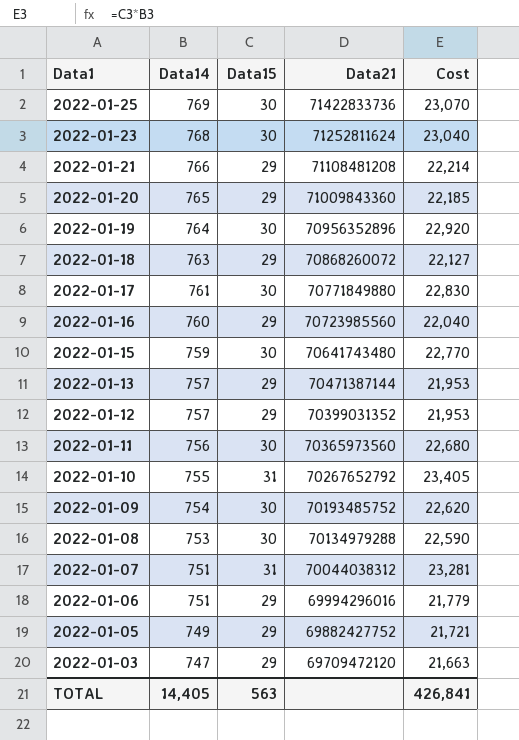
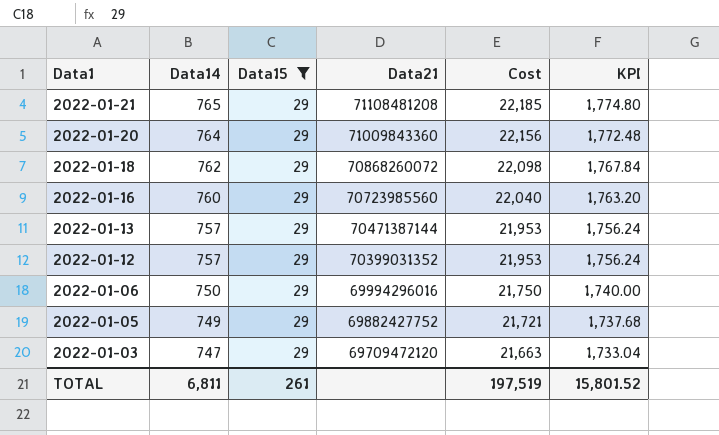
filter: none -> Data15 = 29
column KPI | formula: none -> [Cost] * 0.08
2022-01-21 | Data14: 766 -> 765
2022-01-21 | Cost: 22,214 -> 22,185
2022-01-20 | Data14: 765 -> 764
2022-01-20 | Cost: 22,185 -> 22,156
2022-01-18 | Data14: 763 -> 762
2022-01-18 | Cost: 22,127 -> 22,098
2022-01-06 | Data14: 751 -> 750
2022-01-06 | Cost: 21,779 -> 21,750
TOTAL | Data14: 14,405 -> 6,811
TOTAL | Data15: 563 -> 261
TOTAL | Cost: 426,841 -> 197,519

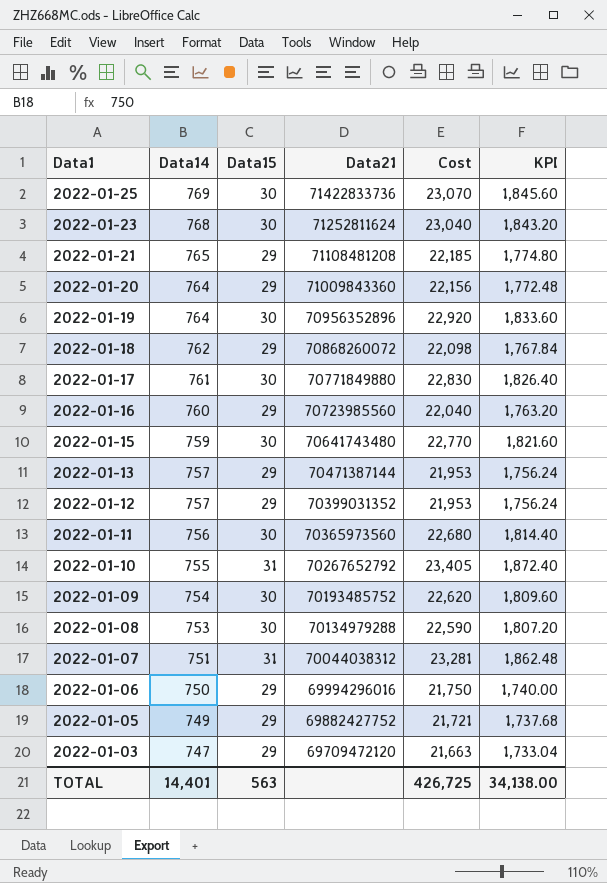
filter: Data15 = 29 -> none
TOTAL | Data14: 6,811 -> 14,401
TOTAL | Data15: 261 -> 563
TOTAL | Cost: 197,519 -> 426,725
TOTAL | KPI: 15,801.52 -> 34,138.00

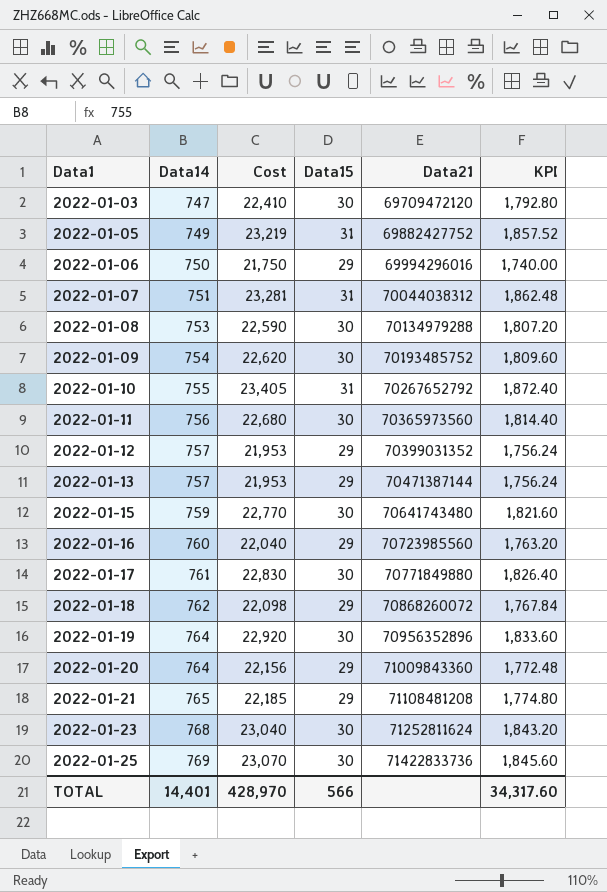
row order: Data1 descending -> Data1 ascending
column Cost | position: 5 -> 3
2022-01-03 | Cost: 21,663 -> 22,410
2022-01-03 | Data15: 29 -> 30
2022-01-03 | KPI: 1,733.04 -> 1,792.80
2022-01-05 | Cost: 21,721 -> 23,219
2022-01-05 | Data15: 29 -> 31
2022-01-05 | KPI: 1,737.68 -> 1,857.52
TOTAL | Cost: 426,725 -> 428,970
TOTAL | Data15: 563 -> 566
TOTAL | KPI: 34,138.00 -> 34,317.60

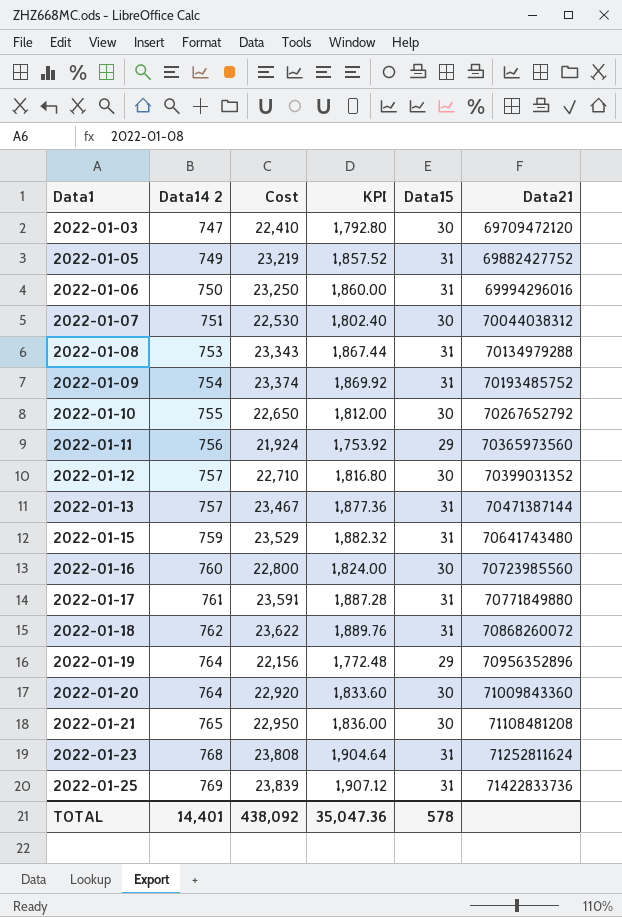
column name: Data14 -> Data14 2
column KPI | position: 6 -> 4
2022-01-06 | Cost: 21,750 -> 23,250
2022-01-06 | KPI: 1,740.00 -> 1,860.00
2022-01-06 | Data15: 29 -> 31
2022-01-07 | Cost: 23,281 -> 22,530
2022-01-07 | KPI: 1,862.48 -> 1,802.40
2022-01-07 | Data15: 31 -> 30
2022-01-08 | Cost: 22,590 -> 23,343
2022-01-08 | KPI: 1,807.20 -> 1,867.44
2022-01-08 | Data15: 30 -> 31
2022-01-09 | Cost: 22,620 -> 23,374
2022-01-09 | KPI: 1,809.60 -> 1,869.92
2022-01-09 | Data15: 30 -> 31
2022-01-10 | Cost: 23,405 -> 22,650
2022-01-10 | KPI: 1,872.40 -> 1,812.00
2022-01-10 | Data15: 31 -> 30
2022-01-11 | Cost: 22,680 -> 21,924
2022-01-11 | KPI: 1,814.40 -> 1,753.92
2022-01-11 | Data15: 30 -> 29
2022-01-12 | Cost: 21,953 -> 22,710
2022-01-12 | KPI: 1,756.24 -> 1,816.80
2022-01-12 | Data15: 29 -> 30
2022-01-13 | Cost: 21,953 -> 23,467
2022-01-13 | KPI: 1,756.24 -> 1,877.36
2022-01-13 | Data15: 29 -> 31
2022-01-15 | Cost: 22,770 -> 23,529
2022-01-15 | KPI: 1,821.60 -> 1,882.32
2022-01-15 | Data15: 30 -> 31
2022-01-16 | Cost: 22,040 -> 22,800
2022-01-16 | KPI: 1,763.20 -> 1,824.00
2022-01-16 | Data15: 29 -> 30
2022-01-17 | Cost: 22,830 -> 23,591
2022-01-17 | KPI: 1,826.40 -> 1,887.28
2022-01-17 | Data15: 30 -> 31
2022-01-18 | Cost: 22,098 -> 23,622
2022-01-18 | KPI: 1,767.84 -> 1,889.76
2022-01-18 | Data15: 29 -> 31
2022-01-19 | Cost: 22,920 -> 22,156
2022-01-19 | KPI: 1,833.60 -> 1,772.48
2022-01-19 | Data15: 30 -> 29
2022-01-20 | Cost: 22,156 -> 22,920
2022-01-20 | KPI: 1,772.48 -> 1,833.60
2022-01-20 | Data15: 29 -> 30
2022-01-21 | Cost: 22,185 -> 22,950
2022-01-21 | KPI: 1,774.80 -> 1,836.00
2022-01-21 | Data15: 29 -> 30
2022-01-23 | Cost: 23,040 -> 23,808
2022-01-23 | KPI: 1,843.20 -> 1,904.64
2022-01-23 | Data15: 30 -> 31
2022-01-25 | Cost: 23,070 -> 23,839
2022-01-25 | KPI: 1,845.60 -> 1,907.12
2022-01-25 | Data15: 30 -> 31
TOTAL | Cost: 428,970 -> 438,092
TOTAL | KPI: 34,317.60 -> 35,047.36
TOTAL | Data15: 566 -> 578

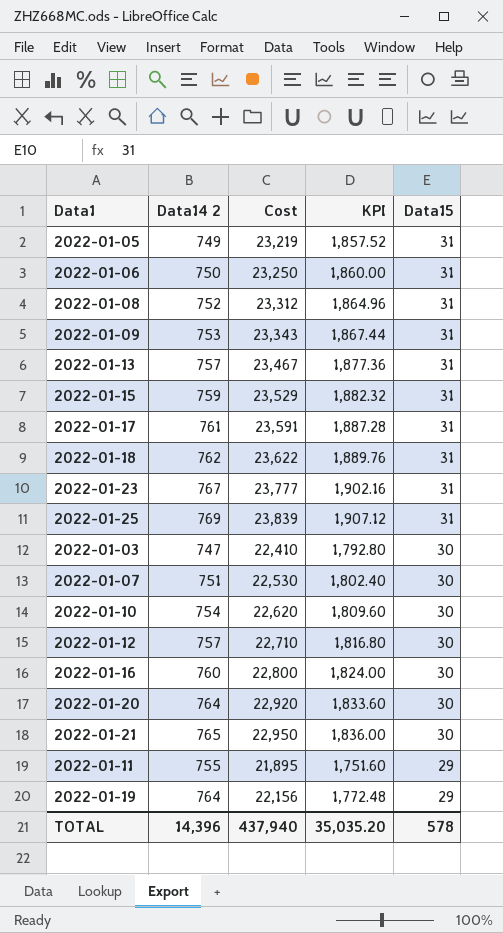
row order: Data1 ascending -> Data15 descending
column Data21 | position: 6 -> none
2022-01-08 | Data14 2: 753 -> 752
2022-01-08 | Cost: 23,343 -> 23,312
2022-01-08 | KPI: 1,867.44 -> 1,864.96
2022-01-09 | Data14 2: 754 -> 753
2022-01-09 | Cost: 23,374 -> 23,343
2022-01-09 | KPI: 1,869.92 -> 1,867.44
2022-01-23 | Data14 2: 768 -> 767
2022-01-23 | Cost: 23,808 -> 23,777
2022-01-23 | KPI: 1,904.64 -> 1,902.16
2022-01-10 | Data14 2: 755 -> 754
2022-01-10 | Cost: 22,650 -> 22,620
2022-01-10 | KPI: 1,812.00 -> 1,809.60
2022-01-11 | Data14 2: 756 -> 755
2022-01-11 | Cost: 21,924 -> 21,895
2022-01-11 | KPI: 1,753.92 -> 1,751.60
TOTAL | Data14 2: 14,401 -> 14,396
TOTAL | Cost: 438,092 -> 437,940
TOTAL | KPI: 35,047.36 -> 35,035.20

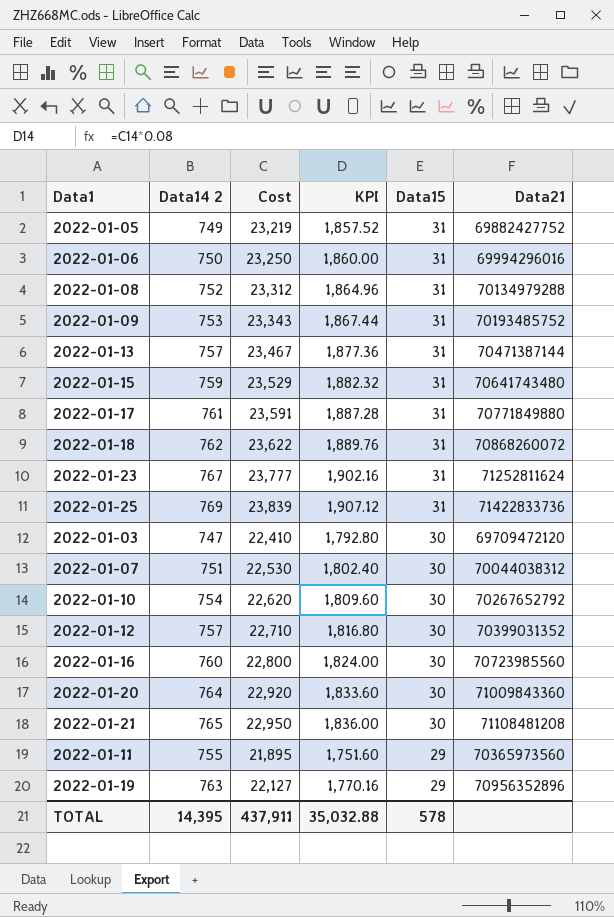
column Data21 | position: none -> 6
2022-01-19 | Data14 2: 764 -> 763
2022-01-19 | Cost: 22,156 -> 22,127
2022-01-19 | KPI: 1,772.48 -> 1,770.16
TOTAL | Data14 2: 14,396 -> 14,395
TOTAL | Cost: 437,940 -> 437,911
TOTAL | KPI: 35,035.20 -> 35,032.88

